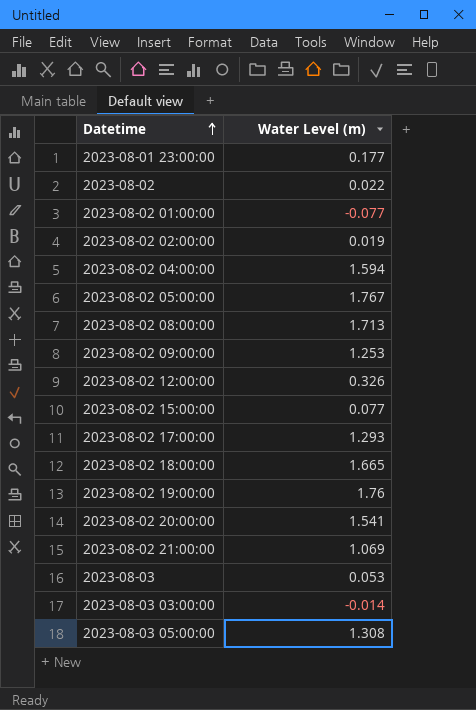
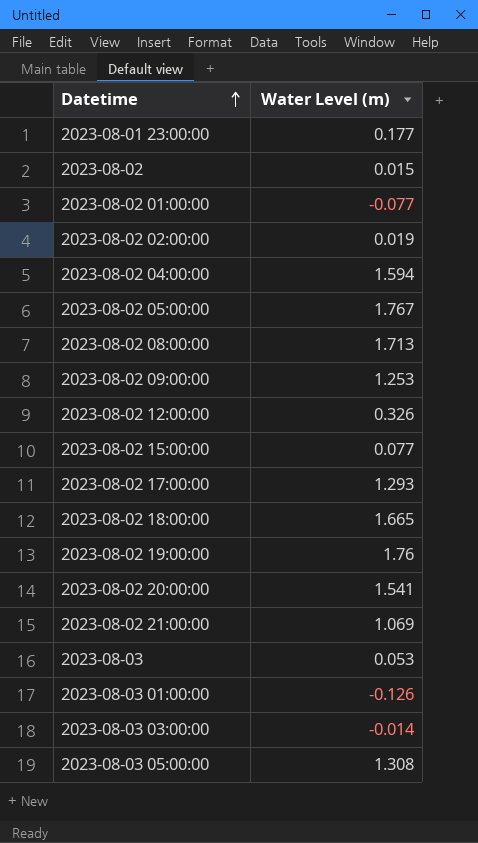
2023-08-02 | Water Level (m): 0.022 -> 0.015
row 2023-08-03 01:00:00: none -> -0.126

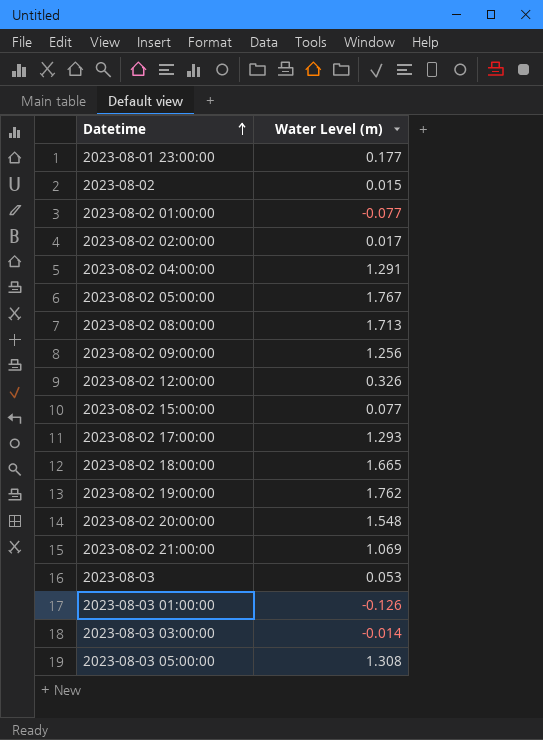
2023-08-02 02:00:00 | Water Level (m): 0.019 -> 0.017
2023-08-02 04:00:00 | Water Level (m): 1.594 -> 1.291
2023-08-02 09:00:00 | Water Level (m): 1.253 -> 1.256
2023-08-02 19:00:00 | Water Level (m): 1.76 -> 1.762
2023-08-02 20:00:00 | Water Level (m): 1.541 -> 1.548

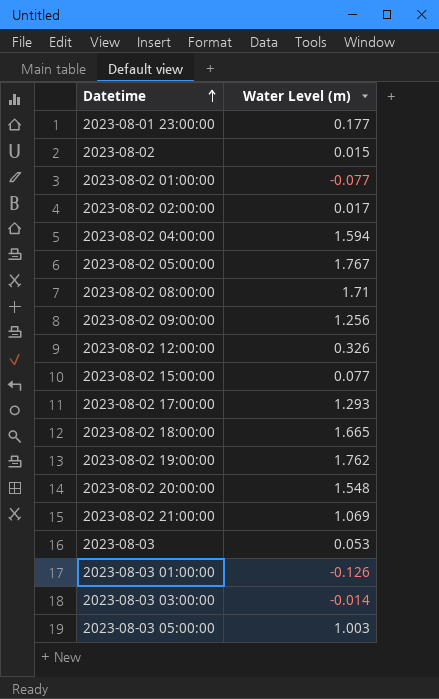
2023-08-02 04:00:00 | Water Level (m): 1.291 -> 1.594
2023-08-02 08:00:00 | Water Level (m): 1.713 -> 1.71
2023-08-03 05:00:00 | Water Level (m): 1.308 -> 1.003

